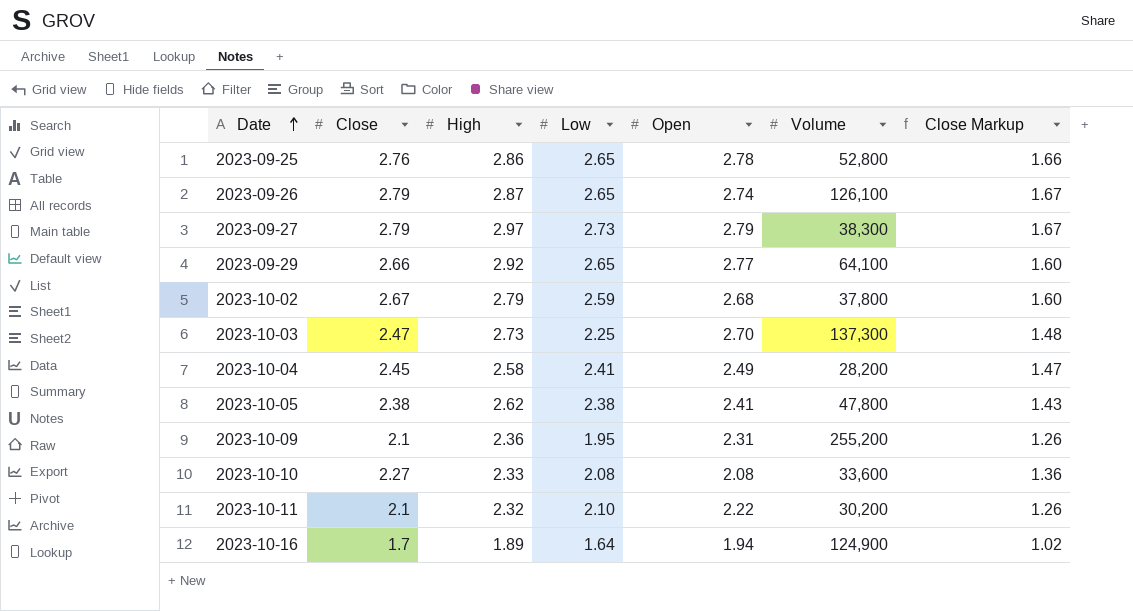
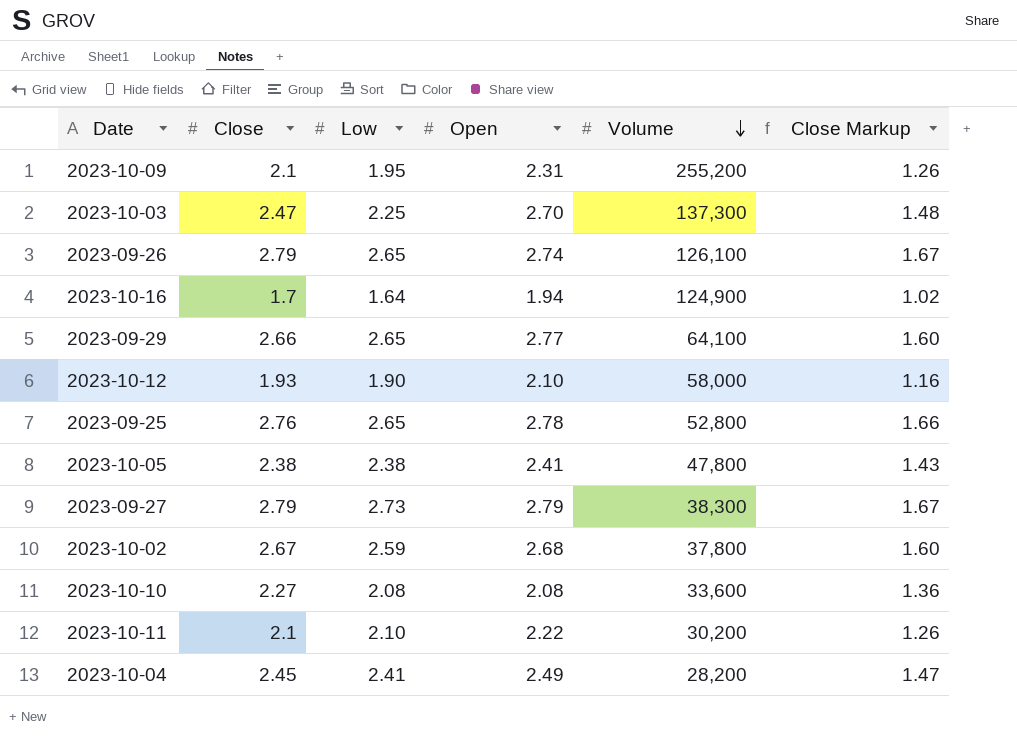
row order: Date ascending -> Volume descending
column High | position: 3 -> none
row 2023-10-12: none -> 1.93 | 1.90 | 2.10 | 58,000 | 1.16

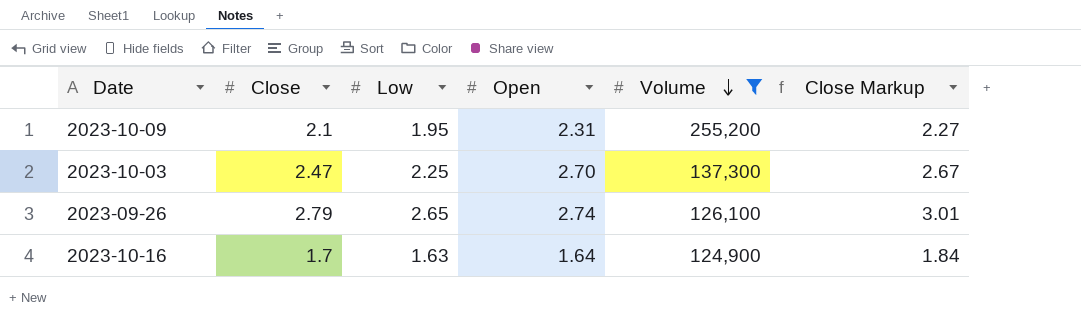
filter: none -> Volume >= 124,900
column Close Markup | formula: [Close] * 0.6 -> [Close] * 1.08
2023-10-16 | Low: 1.64 -> 1.63
2023-10-16 | Open: 1.94 -> 1.64

